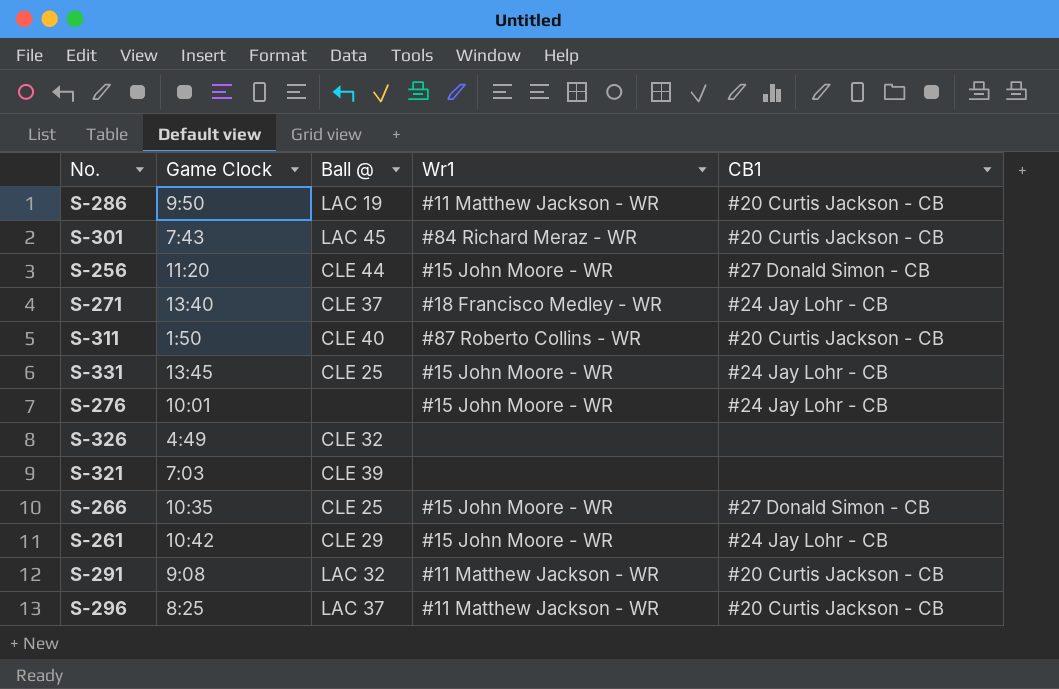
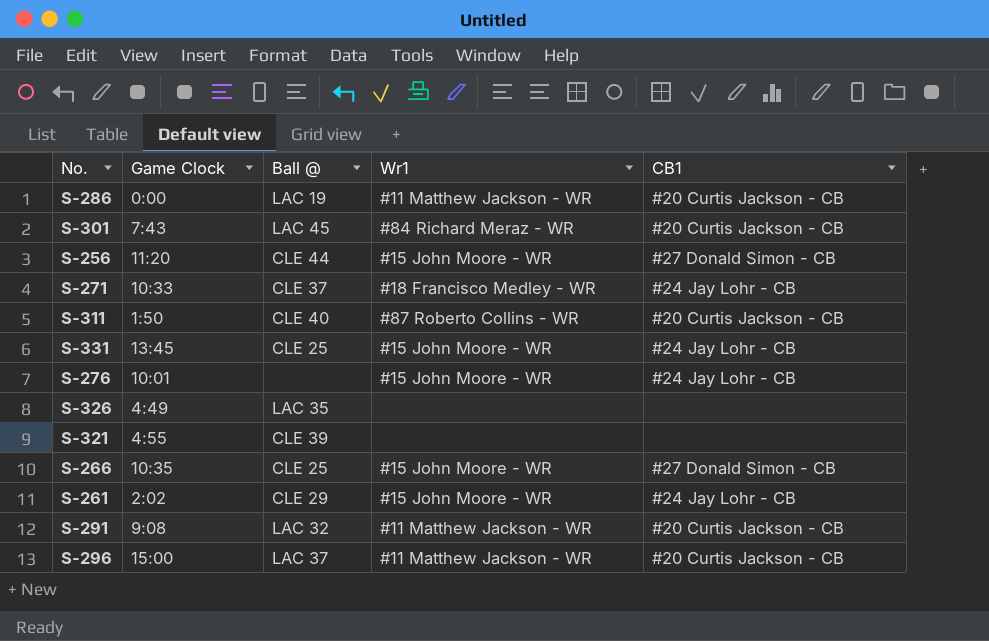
S-286 | Game Clock: 9:50 -> 0:00
S-271 | Game Clock: 13:40 -> 10:33
S-326 | Ball @: CLE 32 -> LAC 35
S-321 | Game Clock: 7:03 -> 4:55
S-261 | Game Clock: 10:42 -> 2:02
S-296 | Game Clock: 8:25 -> 15:00

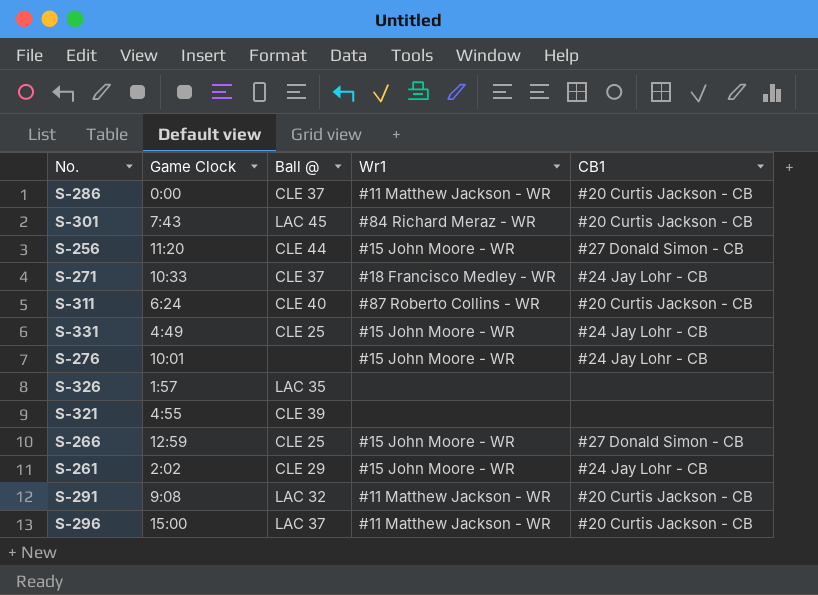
S-286 | Ball @: LAC 19 -> CLE 37
S-311 | Game Clock: 1:50 -> 6:24
S-331 | Game Clock: 13:45 -> 4:49
S-326 | Game Clock: 4:49 -> 1:57
S-266 | Game Clock: 10:35 -> 12:59

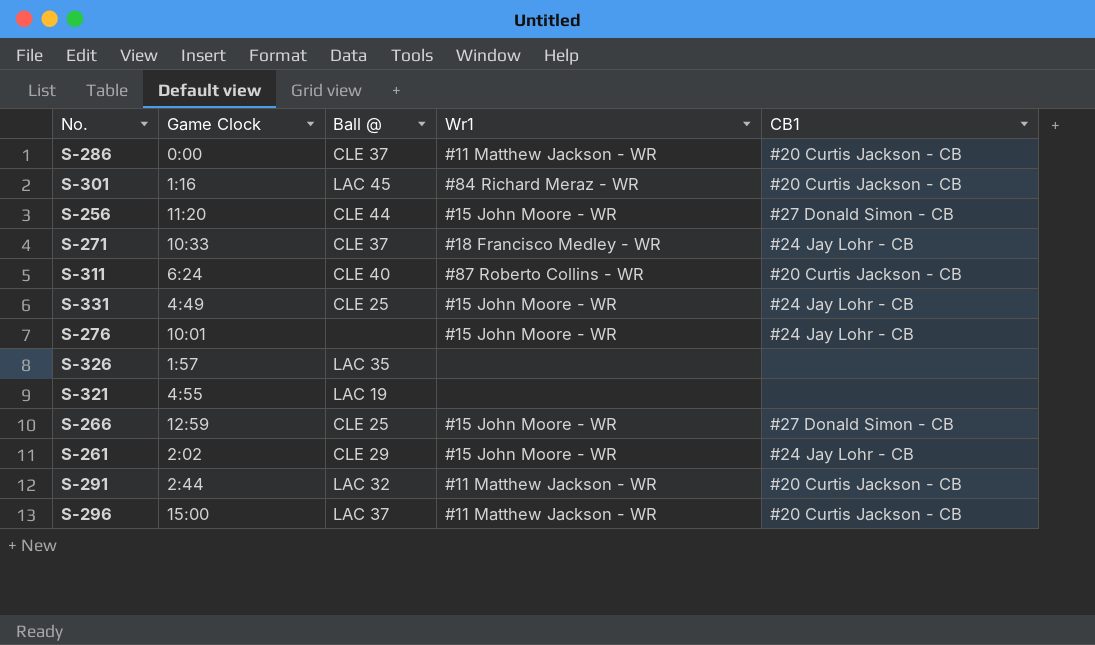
S-301 | Game Clock: 7:43 -> 1:16
S-321 | Ball @: CLE 39 -> LAC 19
S-291 | Game Clock: 9:08 -> 2:44

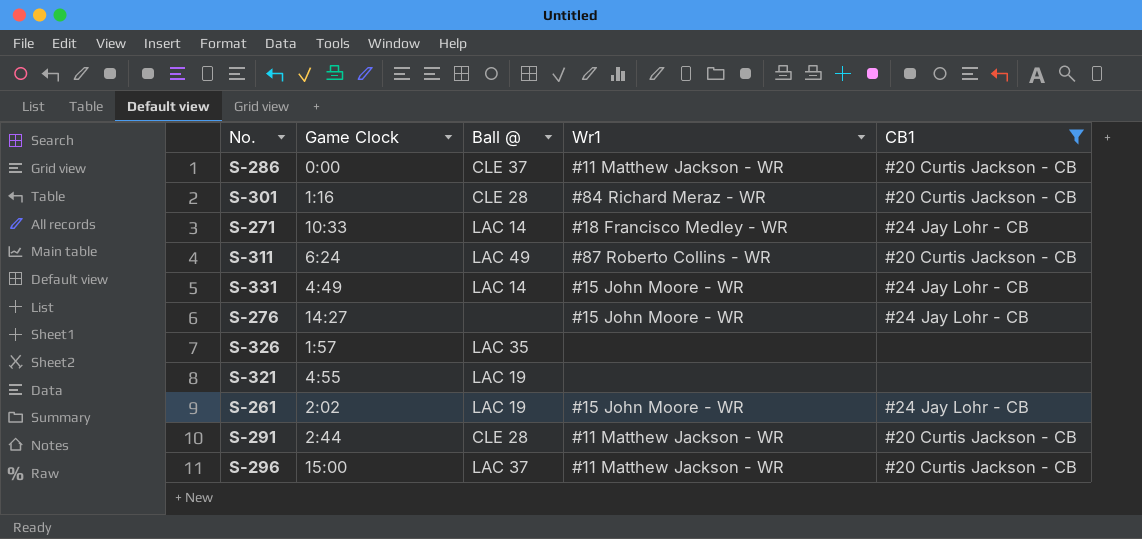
filter: none -> CB1 != #27 Donald Simon - CB
S-301 | Ball @: LAC 45 -> CLE 28
S-271 | Ball @: CLE 37 -> LAC 14
S-311 | Ball @: CLE 40 -> LAC 49
S-331 | Ball @: CLE 25 -> LAC 14
S-276 | Game Clock: 10:01 -> 14:27
S-261 | Ball @: CLE 29 -> LAC 19
S-291 | Ball @: LAC 32 -> CLE 28

